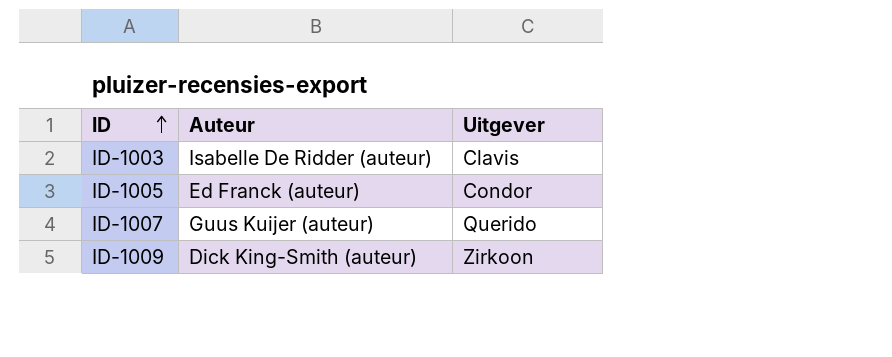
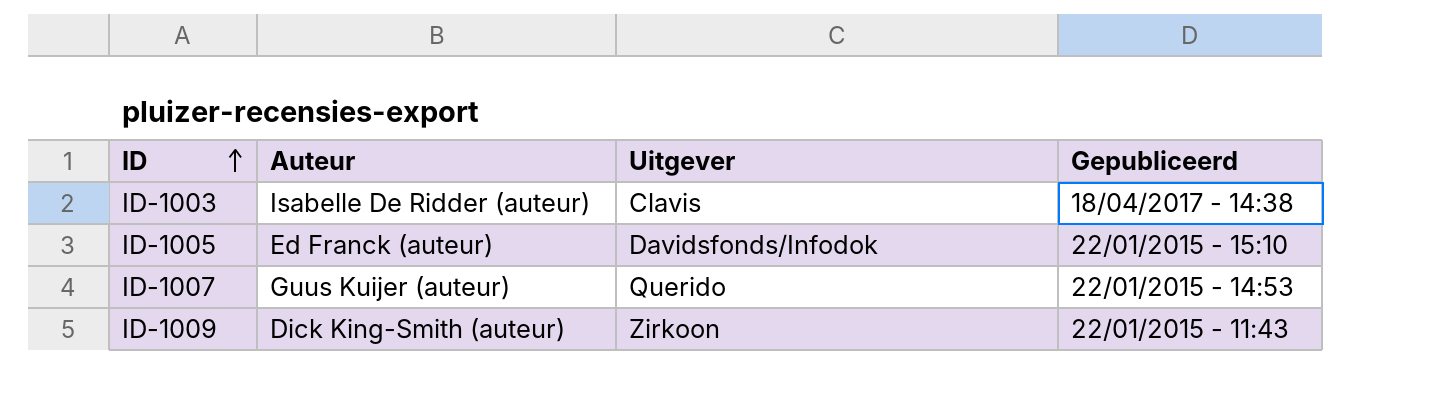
column Gepubliceerd | position: none -> 4
ID-1005 | Uitgever: Condor -> Davidsfonds/Infodok

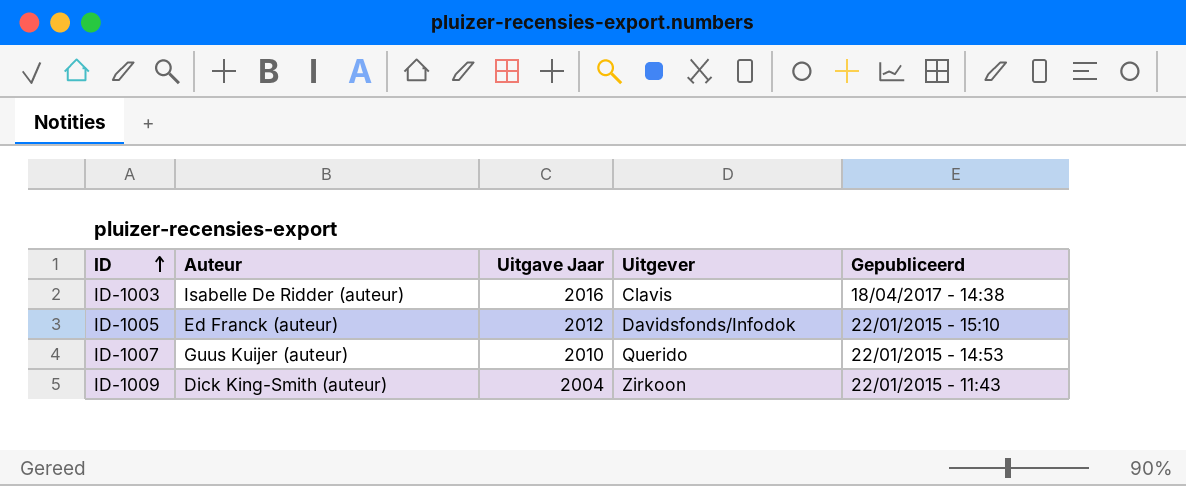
column Uitgave Jaar | position: none -> 3

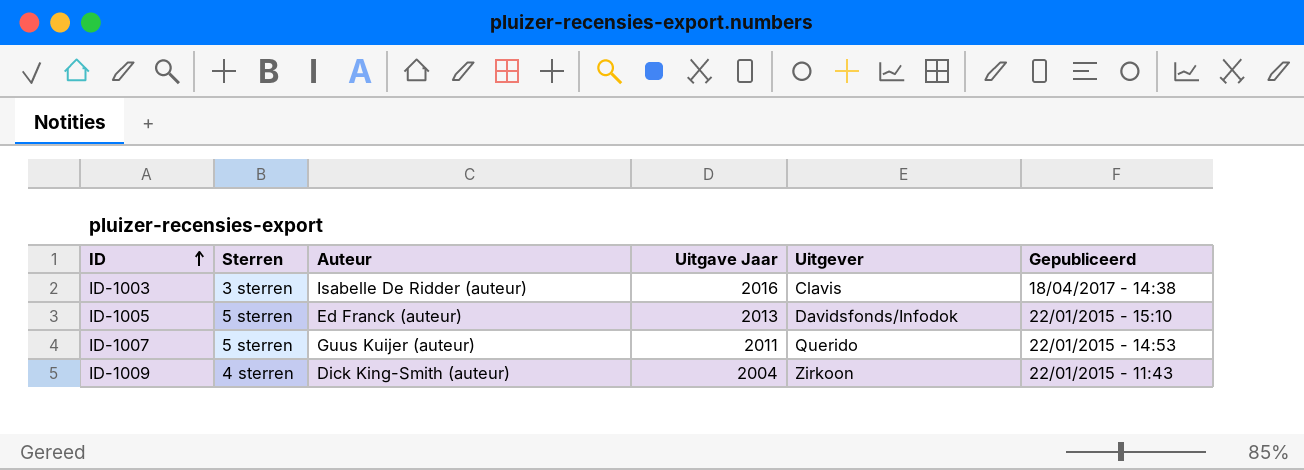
column Sterren | position: none -> 2
ID-1005 | Uitgave Jaar: 2012 -> 2013
ID-1007 | Uitgave Jaar: 2010 -> 2011

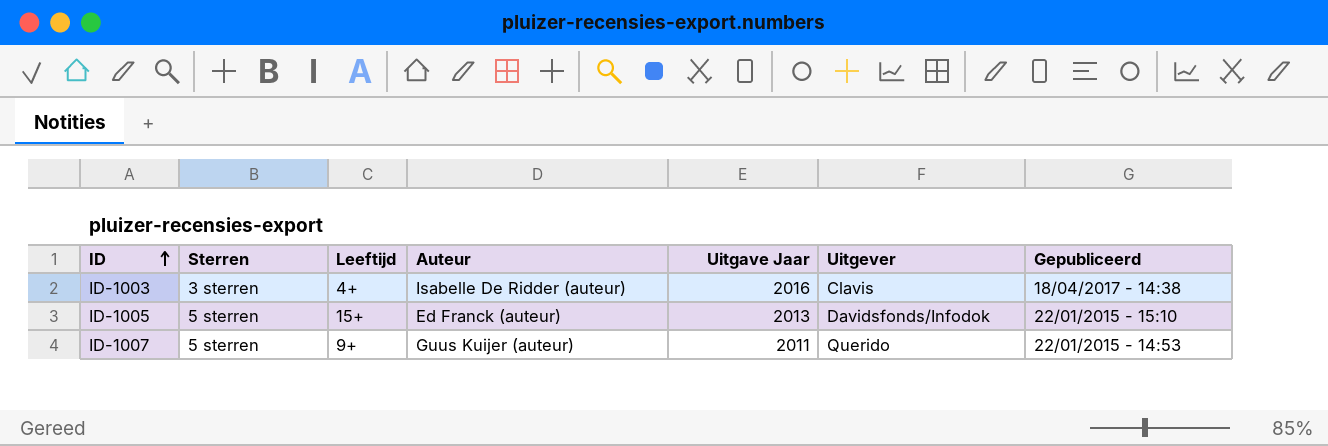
column Leeftijd | position: none -> 3
row ID-1009: 4 sterren | Dick King-Smith (auteur) | 2004 | Zirkoon | 22/01/2015 - 11:43 -> none

